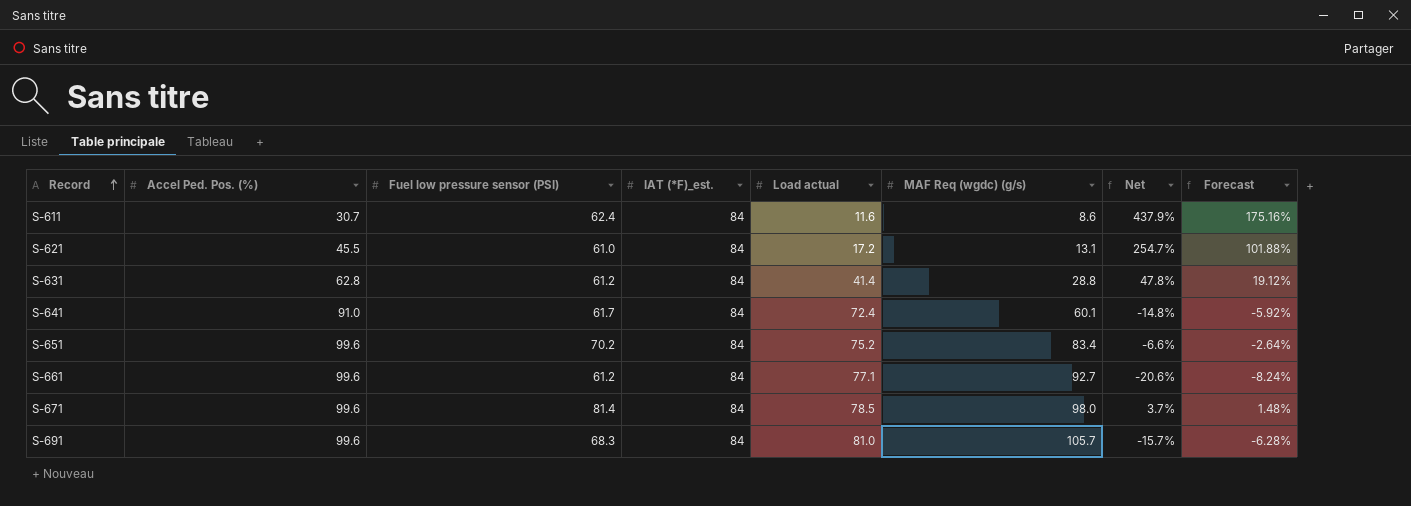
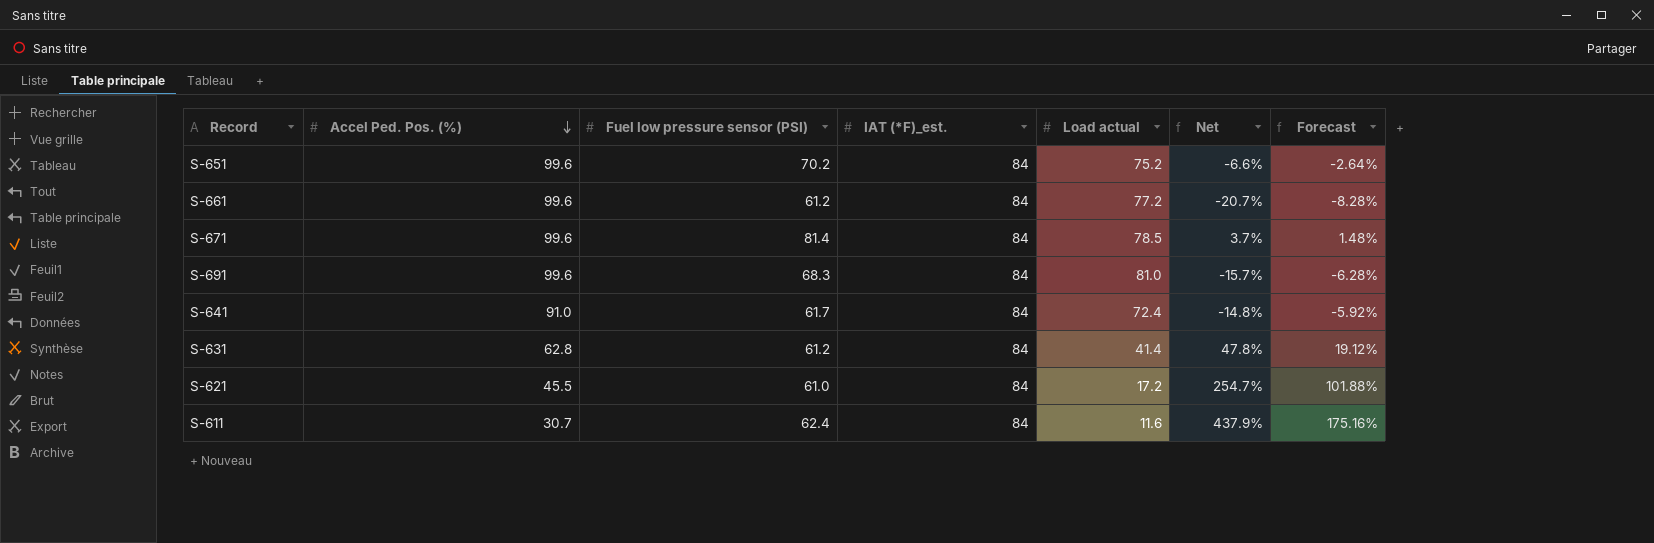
row order: Record ascending -> Accel Ped. Pos. (%) descending
column MAF Req (wgdc) (g/s) | position: 6 -> none
S-661 | Load actual: 77.1 -> 77.2
S-661 | Net: -20.6% -> -20.7%
S-661 | Forecast: -8.24% -> -8.28%

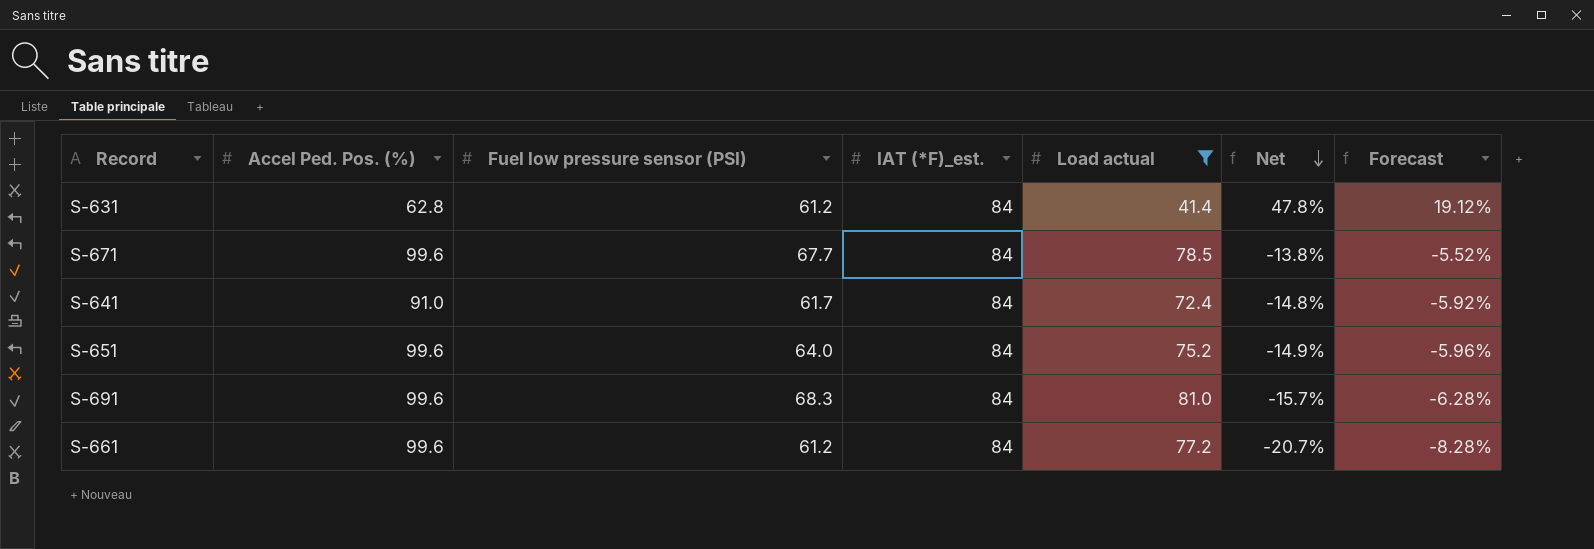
filter: none -> Load actual >= 41.4
row order: Accel Ped. Pos. (%) descending -> Net descending
S-671 | Fuel low pressure sensor (PSI): 81.4 -> 67.7
S-671 | Net: 3.7% -> -13.8%
S-671 | Forecast: 1.48% -> -5.52%
S-651 | Fuel low pressure sensor (PSI): 70.2 -> 64.0
S-651 | Net: -6.6% -> -14.9%
S-651 | Forecast: -2.64% -> -5.96%

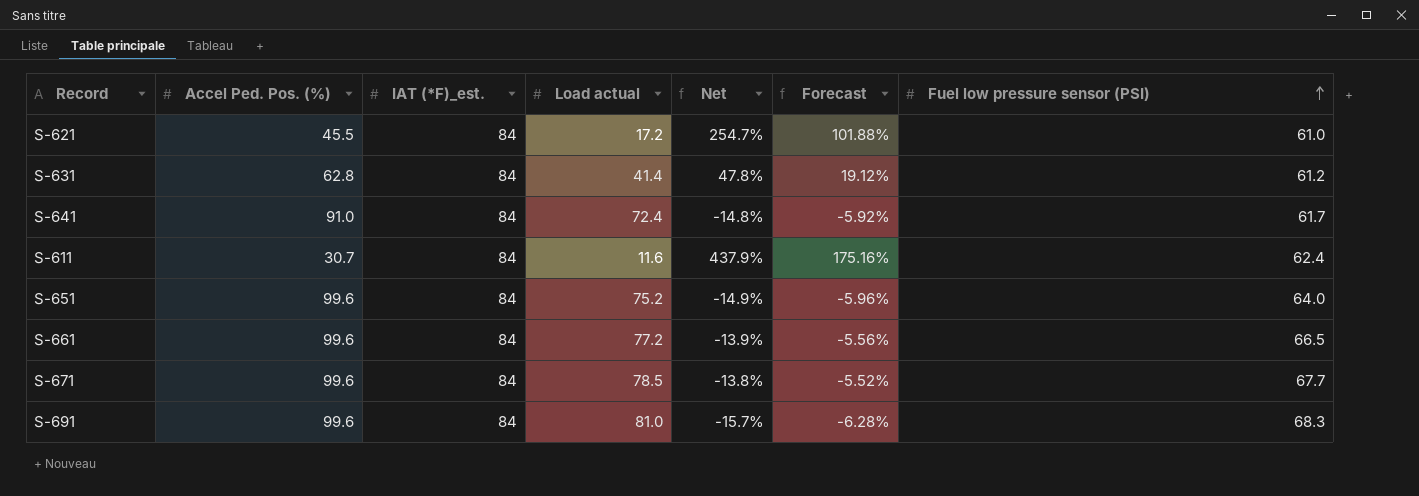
filter: Load actual >= 41.4 -> none
row order: Net descending -> Fuel low pressure sensor (PSI) ascending
column Fuel low pressure sensor (PSI) | position: 3 -> 7
S-661 | Net: -20.7% -> -13.9%
S-661 | Forecast: -8.28% -> -5.56%
S-661 | Fuel low pressure sensor (PSI): 61.2 -> 66.5

